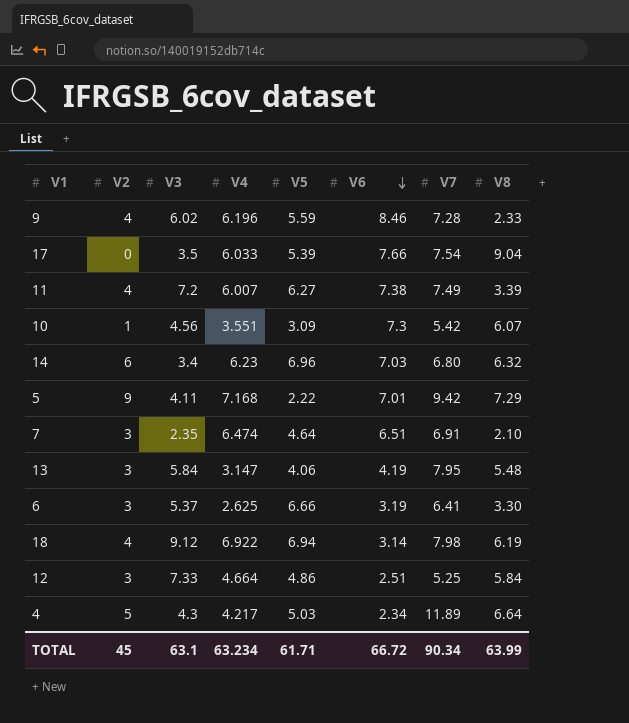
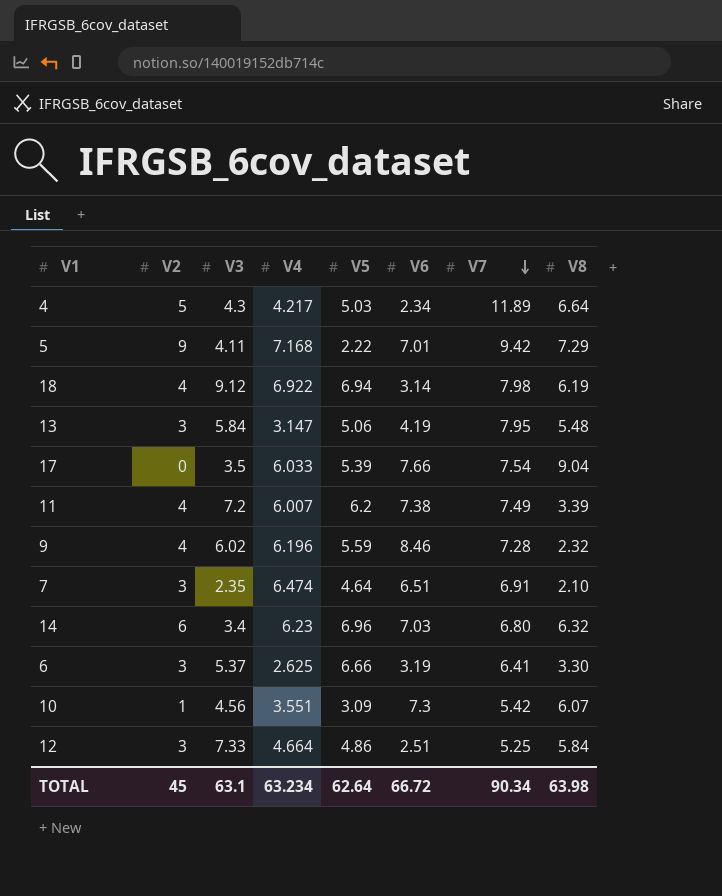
row order: V6 descending -> V7 descending
13 | V5: 4.06 -> 5.06
11 | V5: 6.27 -> 6.2
9 | V8: 2.33 -> 2.32
TOTAL | V5: 61.71 -> 62.64
TOTAL | V8: 63.99 -> 63.98

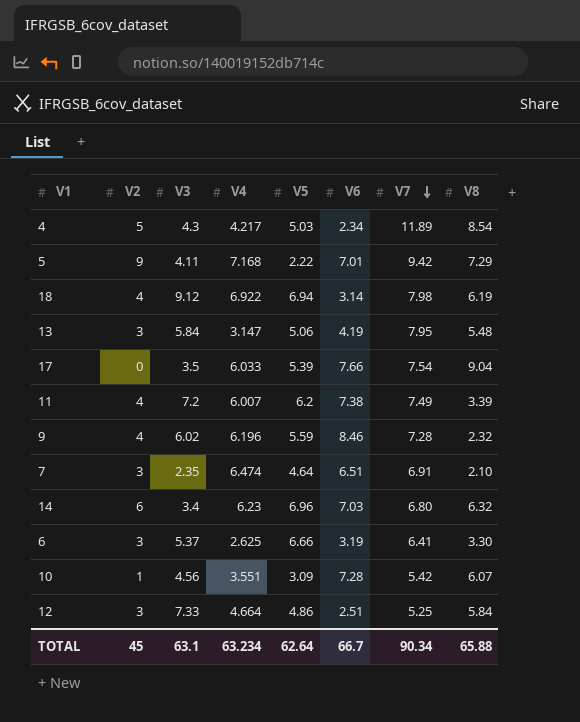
4 | V8: 6.64 -> 8.54
10 | V6: 7.3 -> 7.28
TOTAL | V6: 66.72 -> 66.7
TOTAL | V8: 63.98 -> 65.88

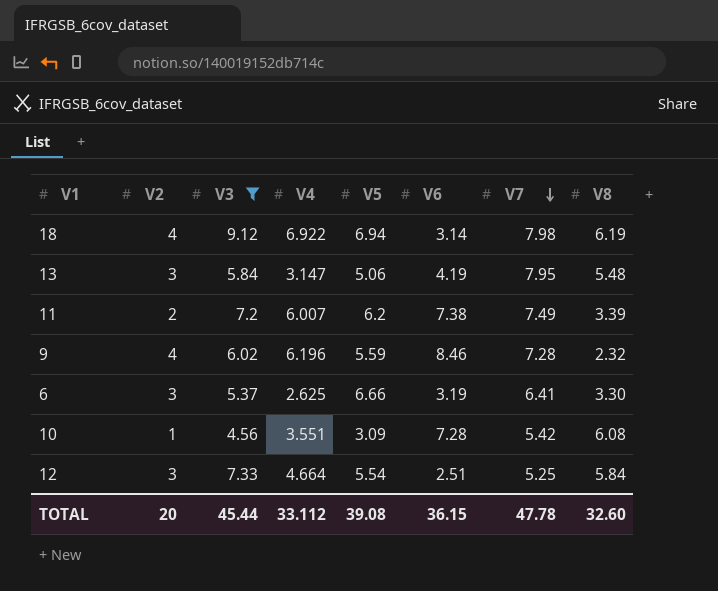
filter: none -> V3 >= 4.56
11 | V2: 4 -> 2
10 | V8: 6.07 -> 6.08
12 | V5: 4.86 -> 5.54
TOTAL | V2: 45 -> 20
TOTAL | V3: 63.1 -> 45.44
TOTAL | V4: 63.234 -> 33.112
TOTAL | V5: 62.64 -> 39.08
TOTAL | V6: 66.7 -> 36.15
TOTAL | V7: 90.34 -> 47.78
TOTAL | V8: 65.88 -> 32.60

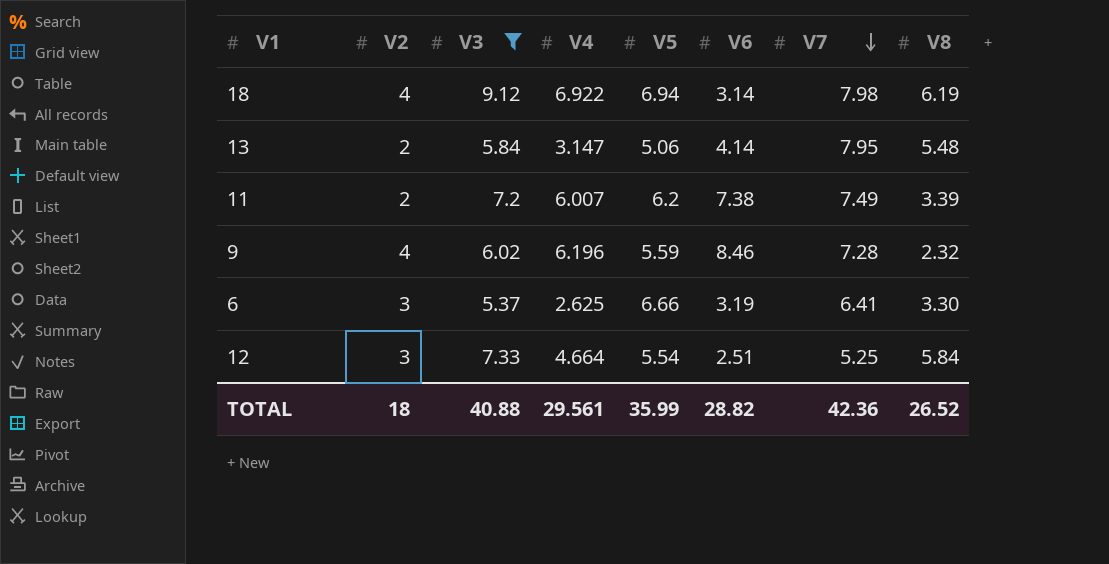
row 10: 1 | 4.56 | 3.551 | 3.09 | 7.28 | 5.42 | 6.08 -> none
13 | V2: 3 -> 2
13 | V6: 4.19 -> 4.14
TOTAL | V2: 20 -> 18
TOTAL | V3: 45.44 -> 40.88
TOTAL | V4: 33.112 -> 29.561
TOTAL | V5: 39.08 -> 35.99
TOTAL | V6: 36.15 -> 28.82
TOTAL | V7: 47.78 -> 42.36
TOTAL | V8: 32.60 -> 26.52

